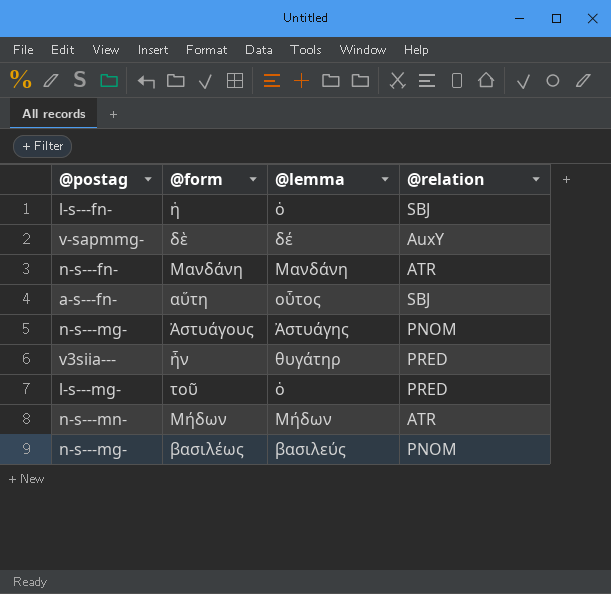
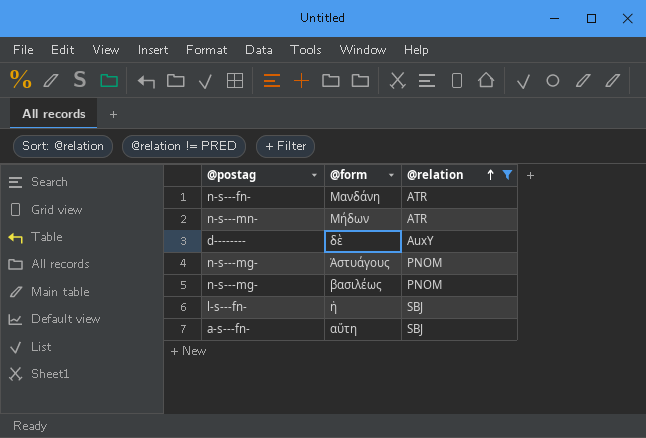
filter: none -> @relation != PRED
row order: none -> @relation ascending
column @lemma | position: 3 -> none
δὲ | @postag: v-sapmmg- -> d--------

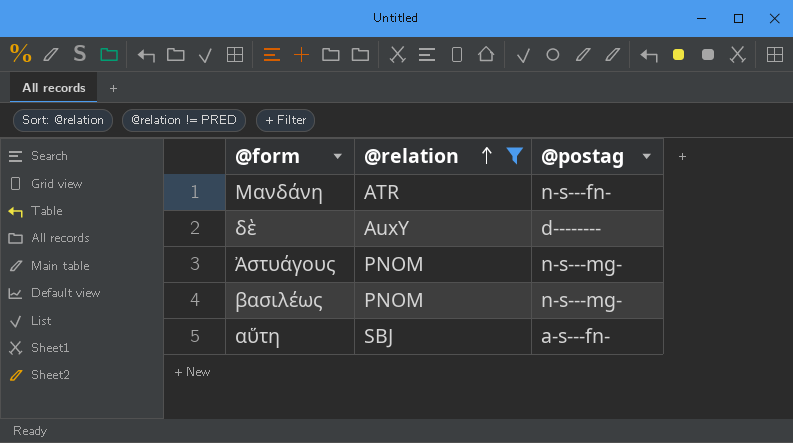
column @postag | position: 1 -> 3
row Μήδων: n-s---mn- | ATR -> none
row ἡ: l-s---fn- | SBJ -> none

